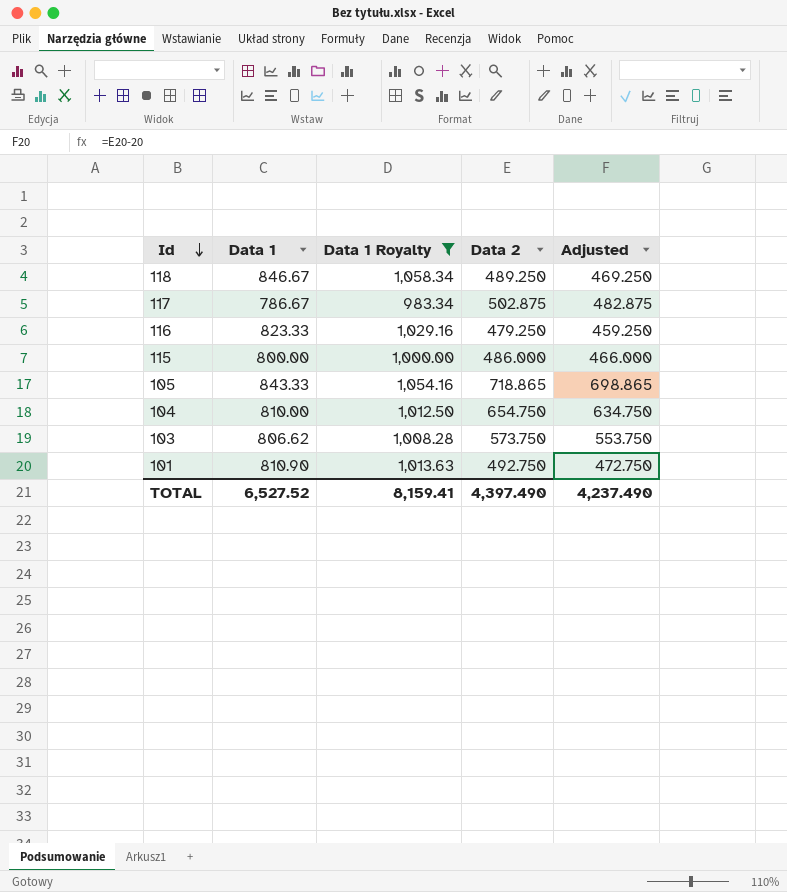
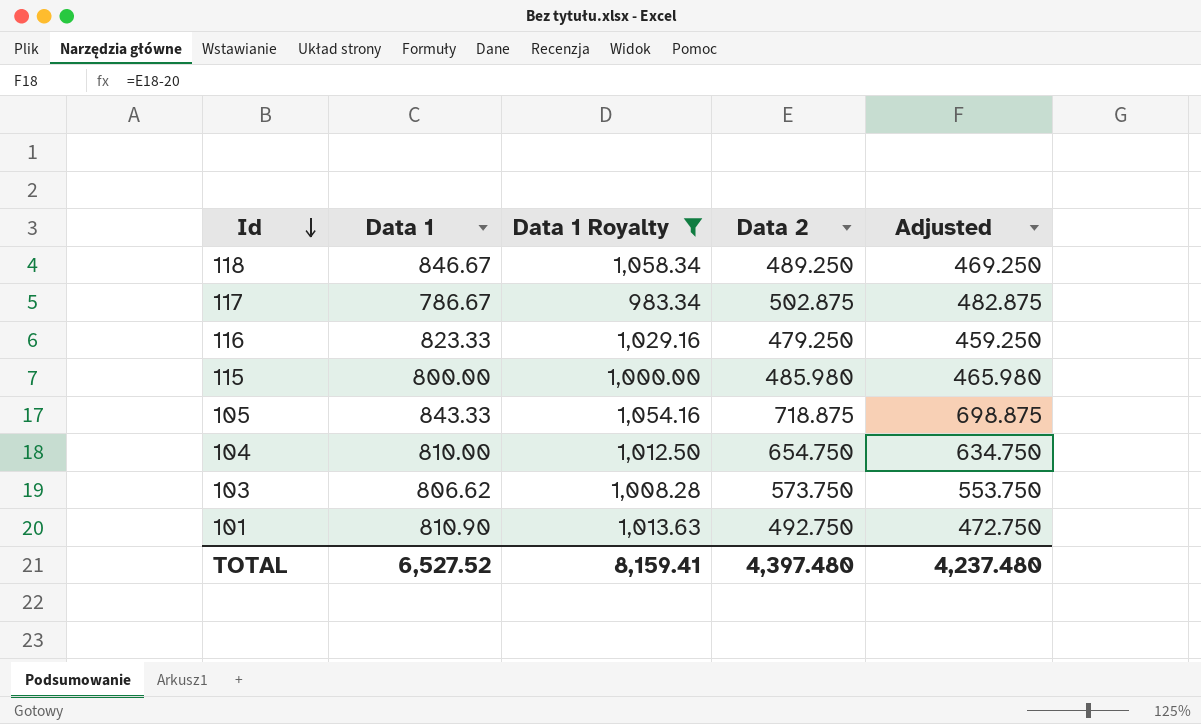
115 | Data 2: 486.000 -> 485.980
115 | Adjusted: 466.000 -> 465.980
105 | Data 2: 718.865 -> 718.875
105 | Adjusted: 698.865 -> 698.875
TOTAL | Data 2: 4,397.490 -> 4,397.480
TOTAL | Adjusted: 4,237.490 -> 4,237.480

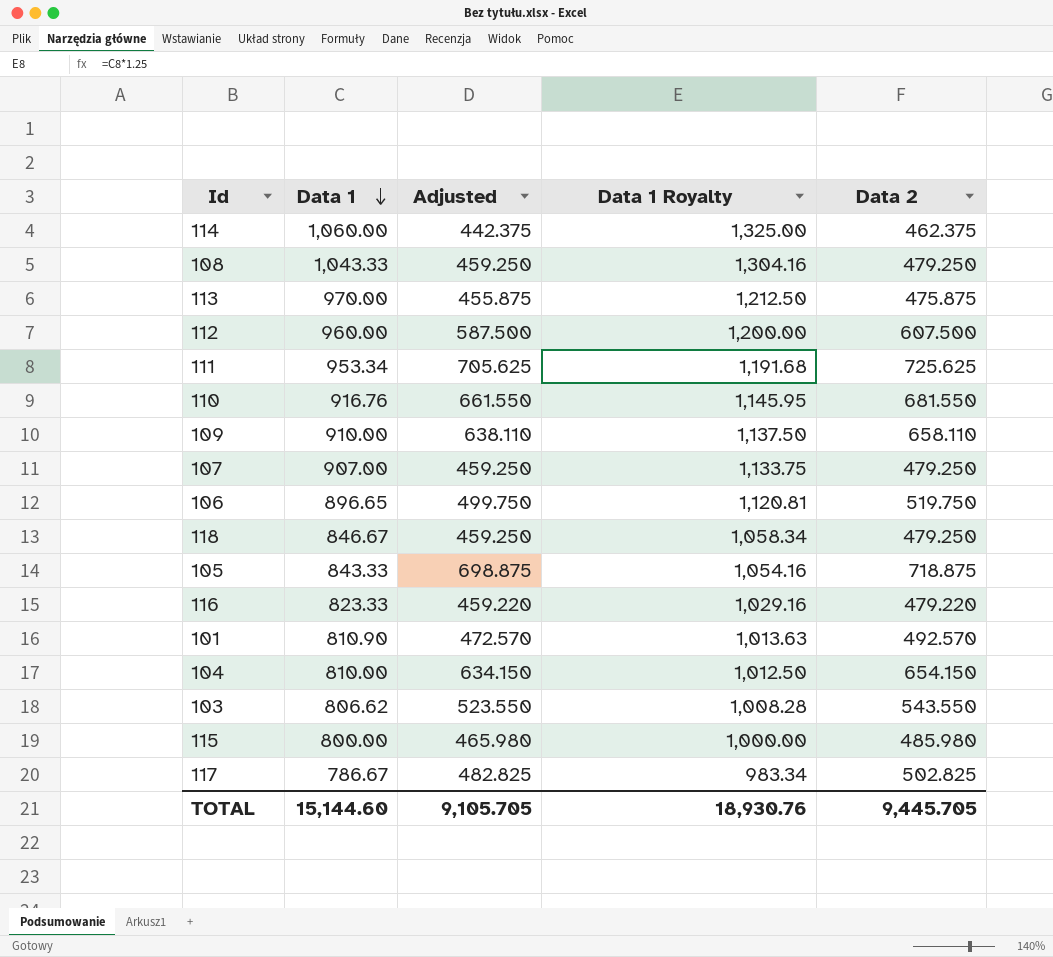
filter: Data 1 Royalty <= 1,058.34 -> none
row order: Id descending -> Data 1 descending
column Adjusted | position: 5 -> 3
118 | Adjusted: 469.250 -> 459.250
118 | Data 2: 489.250 -> 479.250
116 | Adjusted: 459.250 -> 459.220
116 | Data 2: 479.250 -> 479.220
101 | Adjusted: 472.750 -> 472.570
101 | Data 2: 492.750 -> 492.570
104 | Adjusted: 634.750 -> 634.150
104 | Data 2: 654.750 -> 654.150
103 | Adjusted: 553.750 -> 523.550
103 | Data 2: 573.750 -> 543.550
117 | Adjusted: 482.875 -> 482.825
117 | Data 2: 502.875 -> 502.825
TOTAL | Data 1: 6,527.52 -> 15,144.60
TOTAL | Adjusted: 4,237.480 -> 9,105.705
TOTAL | Data 1 Royalty: 8,159.41 -> 18,930.76
TOTAL | Data 2: 4,397.480 -> 9,445.705

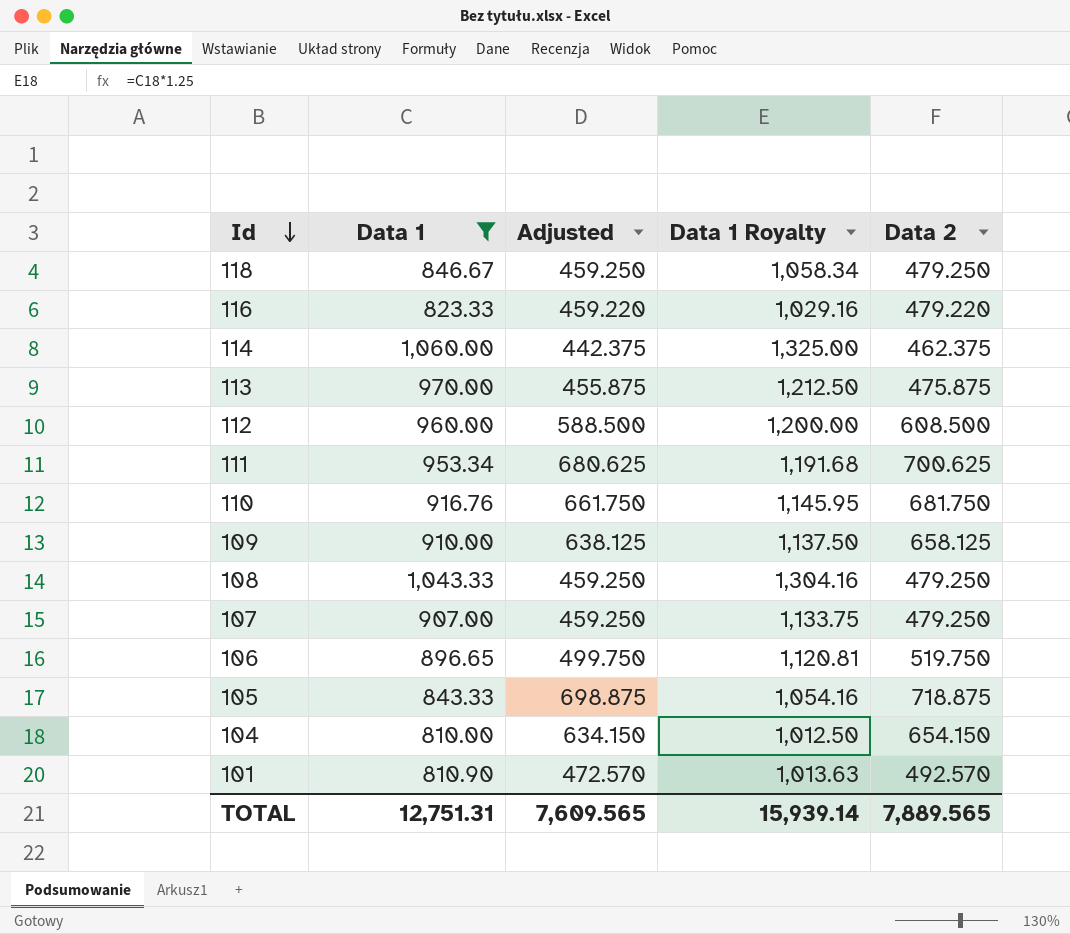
filter: none -> Data 1 >= 810.00
row order: Data 1 descending -> Id descending
112 | Adjusted: 587.500 -> 588.500
112 | Data 2: 607.500 -> 608.500
111 | Adjusted: 705.625 -> 680.625
111 | Data 2: 725.625 -> 700.625
110 | Adjusted: 661.550 -> 661.750
110 | Data 2: 681.550 -> 681.750
109 | Adjusted: 638.110 -> 638.125
109 | Data 2: 658.110 -> 658.125
TOTAL | Data 1: 15,144.60 -> 12,751.31
TOTAL | Adjusted: 9,105.705 -> 7,609.565
TOTAL | Data 1 Royalty: 18,930.76 -> 15,939.14
TOTAL | Data 2: 9,445.705 -> 7,889.565

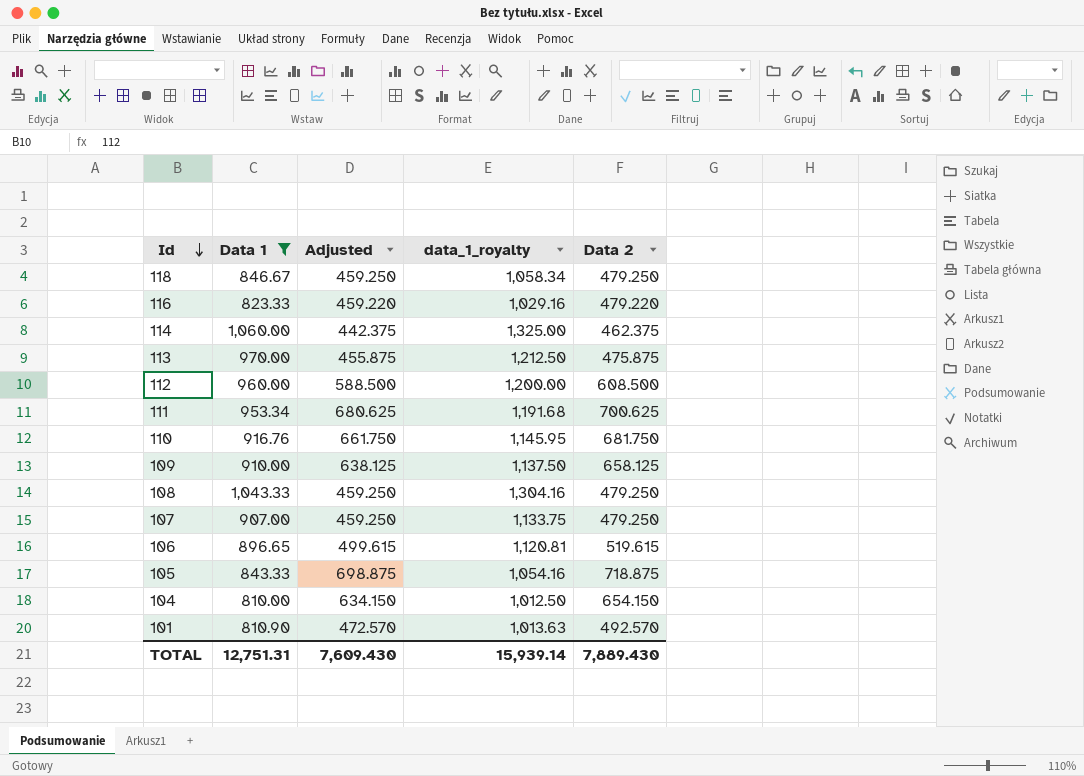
column name: Data 1 Royalty -> data_1_royalty
106 | Adjusted: 499.750 -> 499.615
106 | Data 2: 519.750 -> 519.615
TOTAL | Adjusted: 7,609.565 -> 7,609.430
TOTAL | Data 2: 7,889.565 -> 7,889.430

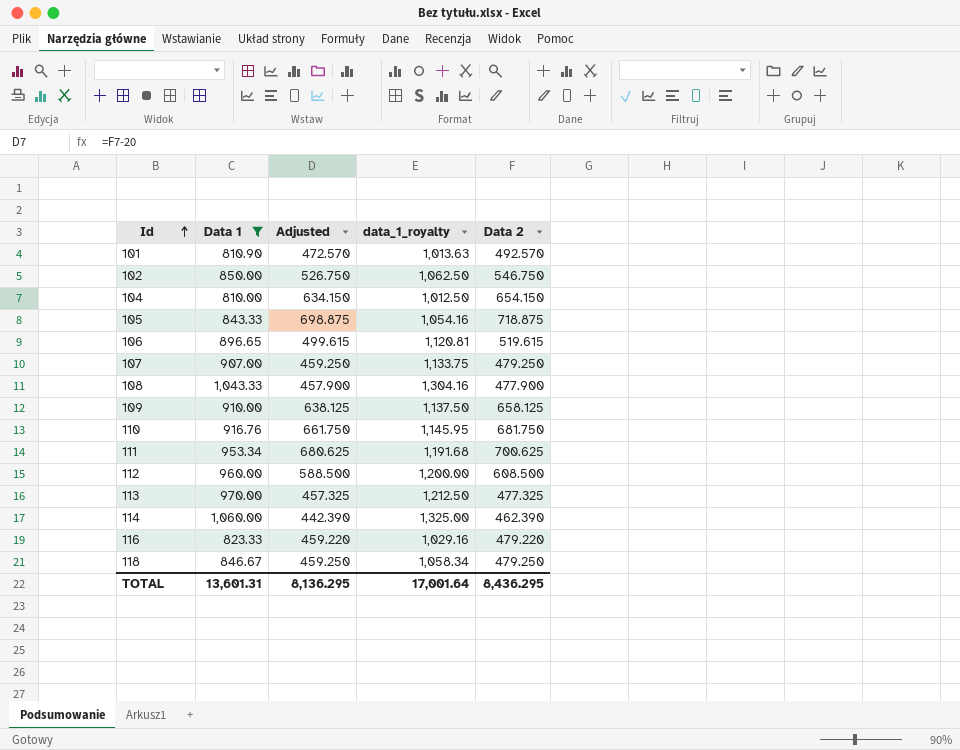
row order: Id descending -> Id ascending
row 102: none -> 850.00 | 526.750 | 1,062.50 | 546.750
108 | Adjusted: 459.250 -> 457.900
108 | Data 2: 479.250 -> 477.900
113 | Adjusted: 455.875 -> 457.325
113 | Data 2: 475.875 -> 477.325
114 | Adjusted: 442.375 -> 442.390
114 | Data 2: 462.375 -> 462.390
TOTAL | Data 1: 12,751.31 -> 13,601.31
TOTAL | Adjusted: 7,609.430 -> 8,136.295
TOTAL | data_1_royalty: 15,939.14 -> 17,001.64
TOTAL | Data 2: 7,889.430 -> 8,436.295

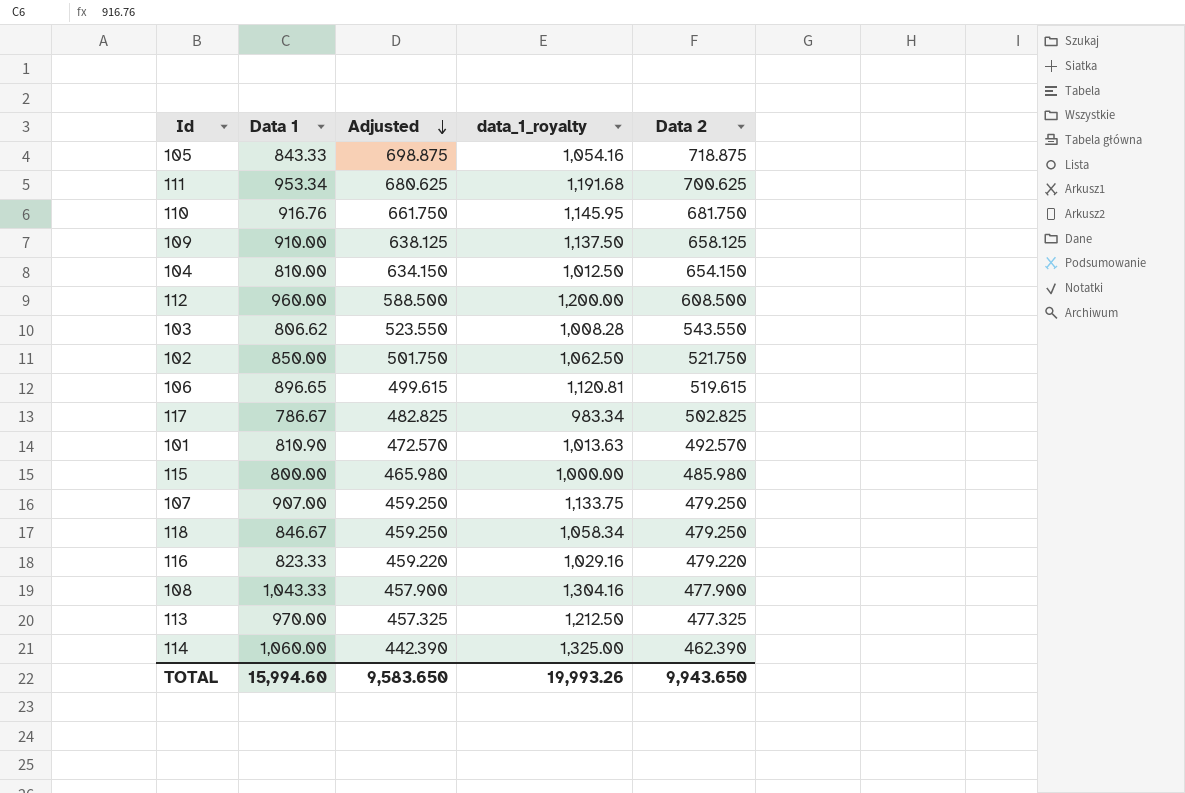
filter: Data 1 >= 810.00 -> none
row order: Id ascending -> Adjusted descending
102 | Adjusted: 526.750 -> 501.750
102 | Data 2: 546.750 -> 521.750
TOTAL | Data 1: 13,601.31 -> 15,994.60
TOTAL | Adjusted: 8,136.295 -> 9,583.650
TOTAL | data_1_royalty: 17,001.64 -> 19,993.26
TOTAL | Data 2: 8,436.295 -> 9,943.650

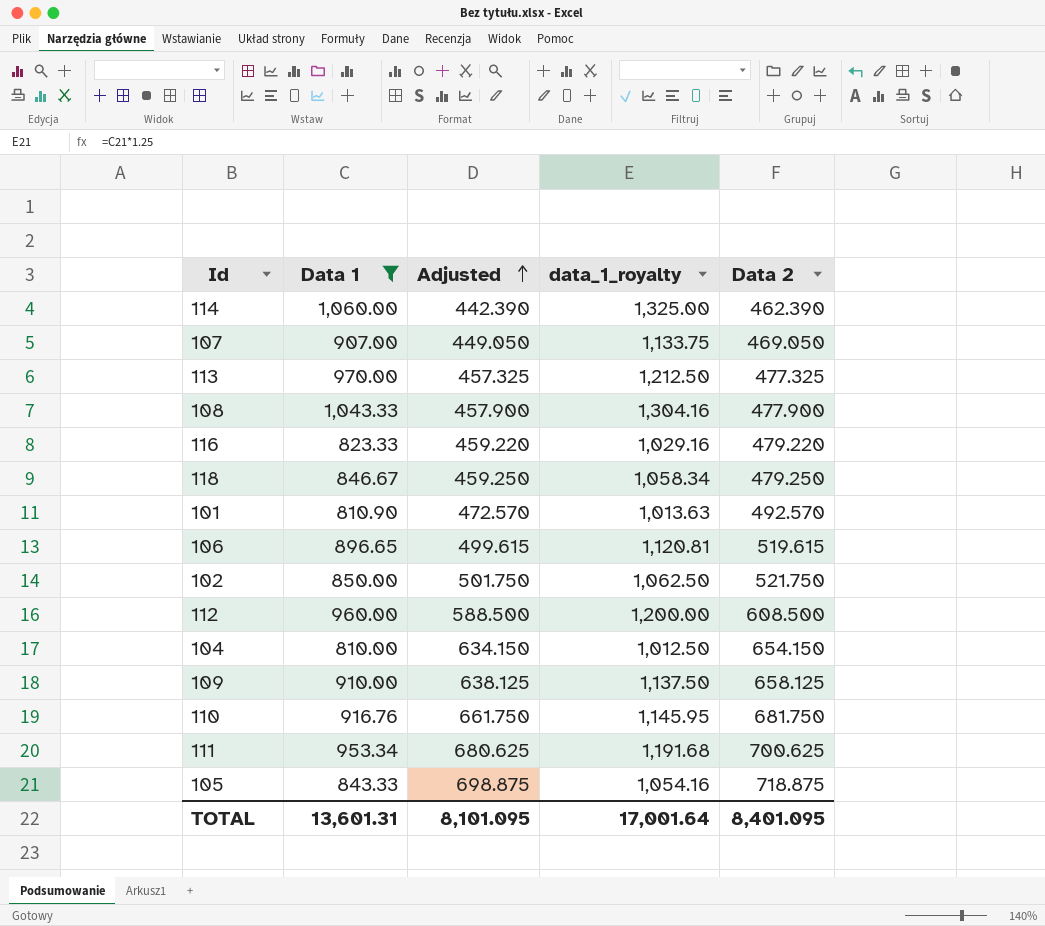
filter: none -> Data 1 >= 810.00
row order: Adjusted descending -> Adjusted ascending
107 | Adjusted: 459.250 -> 449.050
107 | Data 2: 479.250 -> 469.050
TOTAL | Data 1: 15,994.60 -> 13,601.31
TOTAL | Adjusted: 9,583.650 -> 8,101.095
TOTAL | data_1_royalty: 19,993.26 -> 17,001.64
TOTAL | Data 2: 9,943.650 -> 8,401.095

